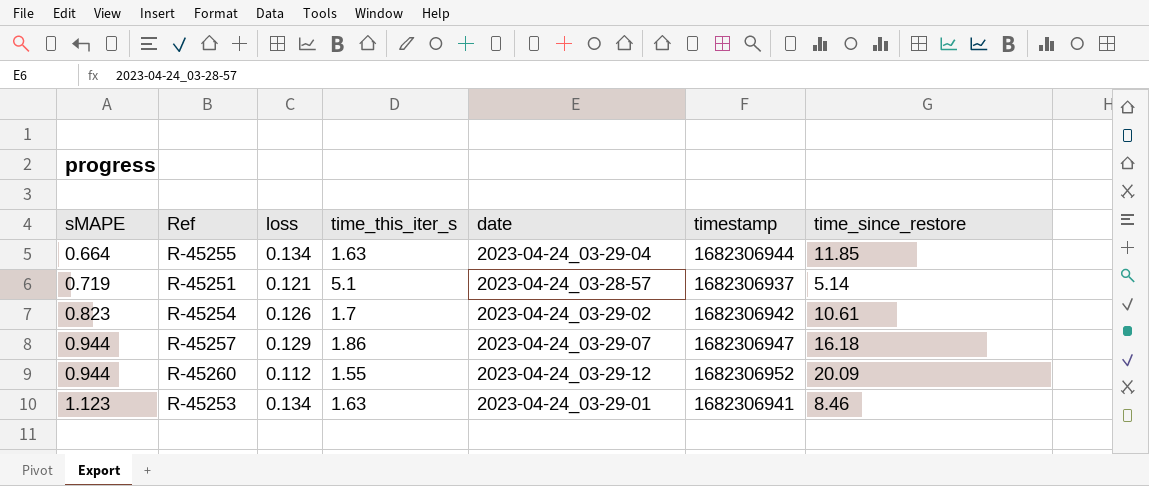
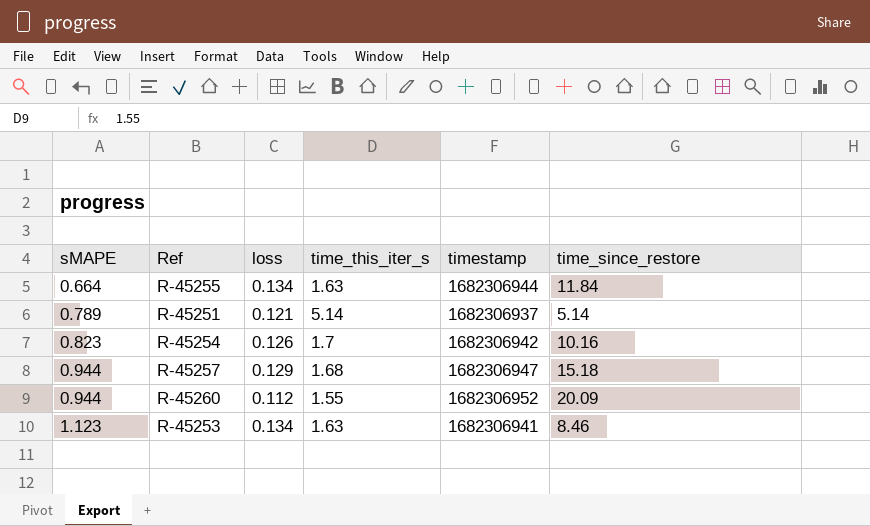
column date | position: 5 -> none
R-45255 | time_since_restore: 11.85 -> 11.84
R-45251 | sMAPE: 0.719 -> 0.789
R-45251 | time_this_iter_s: 5.1 -> 5.14
R-45254 | time_since_restore: 10.61 -> 10.16
R-45257 | time_this_iter_s: 1.86 -> 1.68
R-45257 | time_since_restore: 16.18 -> 15.18

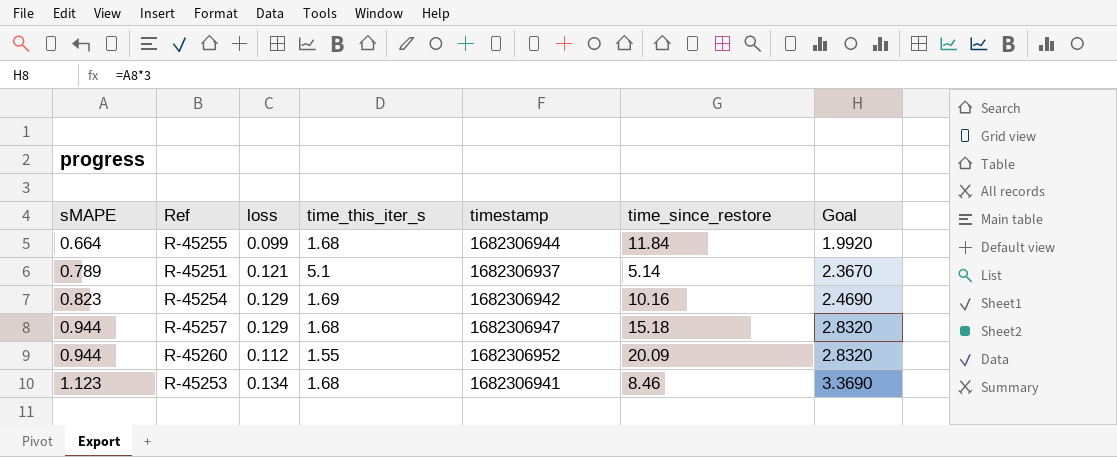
column Goal | formula: none -> [sMAPE] * 3
R-45255 | loss: 0.134 -> 0.099
R-45255 | time_this_iter_s: 1.63 -> 1.68
R-45251 | time_this_iter_s: 5.14 -> 5.1
R-45254 | loss: 0.126 -> 0.129
R-45254 | time_this_iter_s: 1.7 -> 1.69
R-45253 | time_this_iter_s: 1.63 -> 1.68

